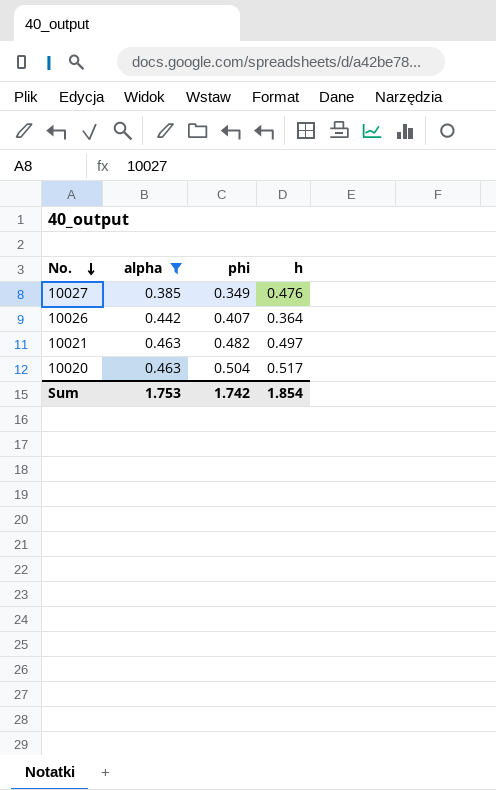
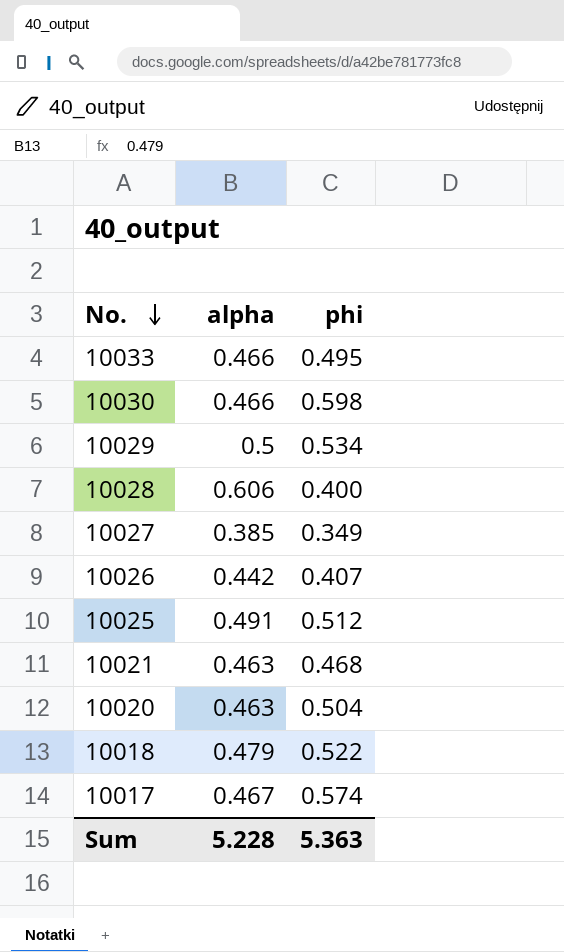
filter: alpha <= 0.463 -> none
column h | position: 4 -> none
10021 | phi: 0.482 -> 0.468
Sum | alpha: 1.753 -> 5.228
Sum | phi: 1.742 -> 5.363

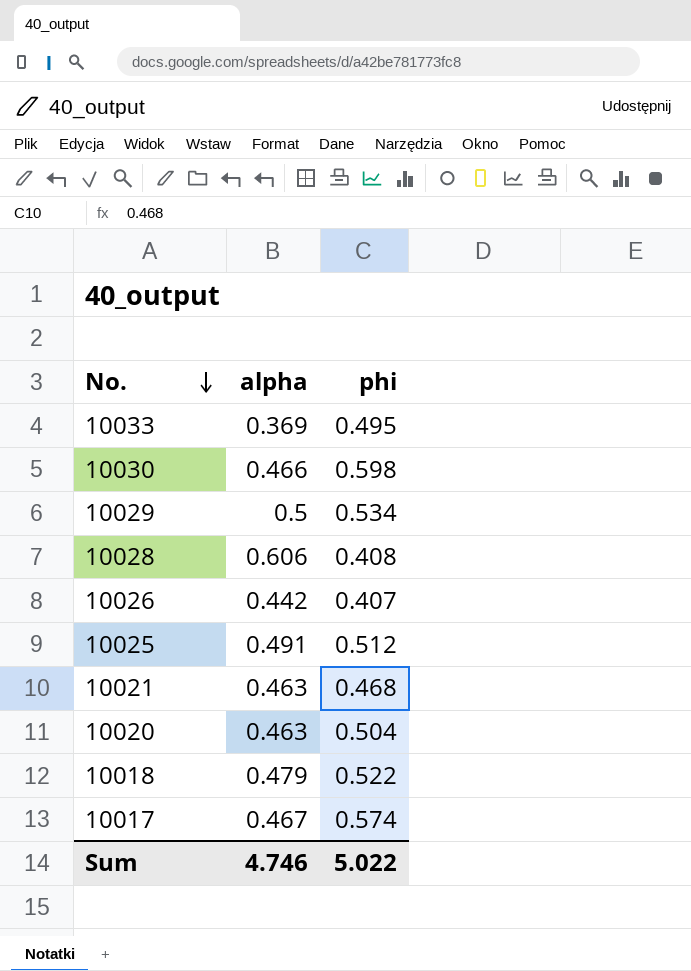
row 10027: 0.385 | 0.349 -> none
10033 | alpha: 0.466 -> 0.369
10028 | phi: 0.400 -> 0.408
Sum | alpha: 5.228 -> 4.746
Sum | phi: 5.363 -> 5.022

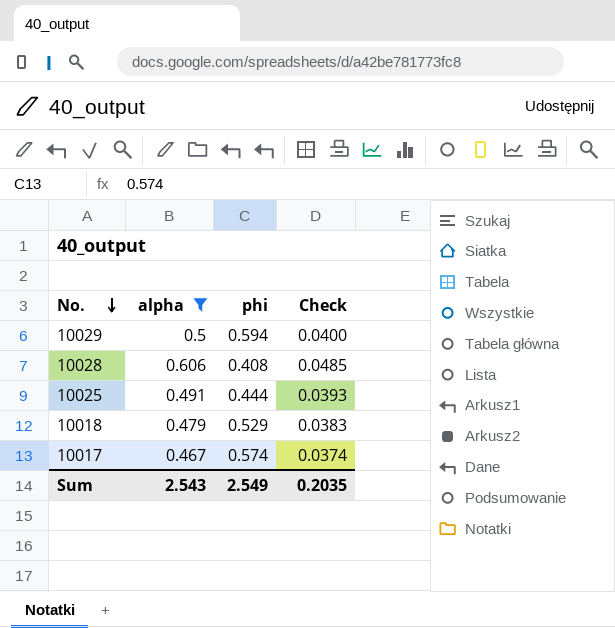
filter: none -> alpha >= 0.467
column Check | formula: none -> [alpha] * 0.08
10029 | phi: 0.534 -> 0.594
10025 | phi: 0.512 -> 0.444
10018 | phi: 0.522 -> 0.529
Sum | alpha: 4.746 -> 2.543
Sum | phi: 5.022 -> 2.549

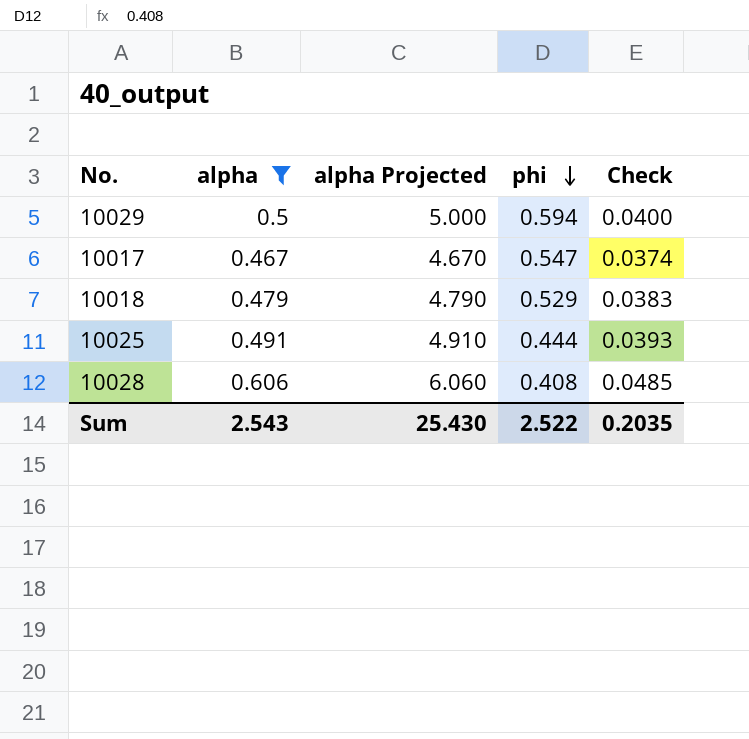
row order: No. descending -> phi descending
column alpha Projected | formula: none -> [alpha] * 10
10017 | phi: 0.574 -> 0.547
Sum | phi: 2.549 -> 2.522

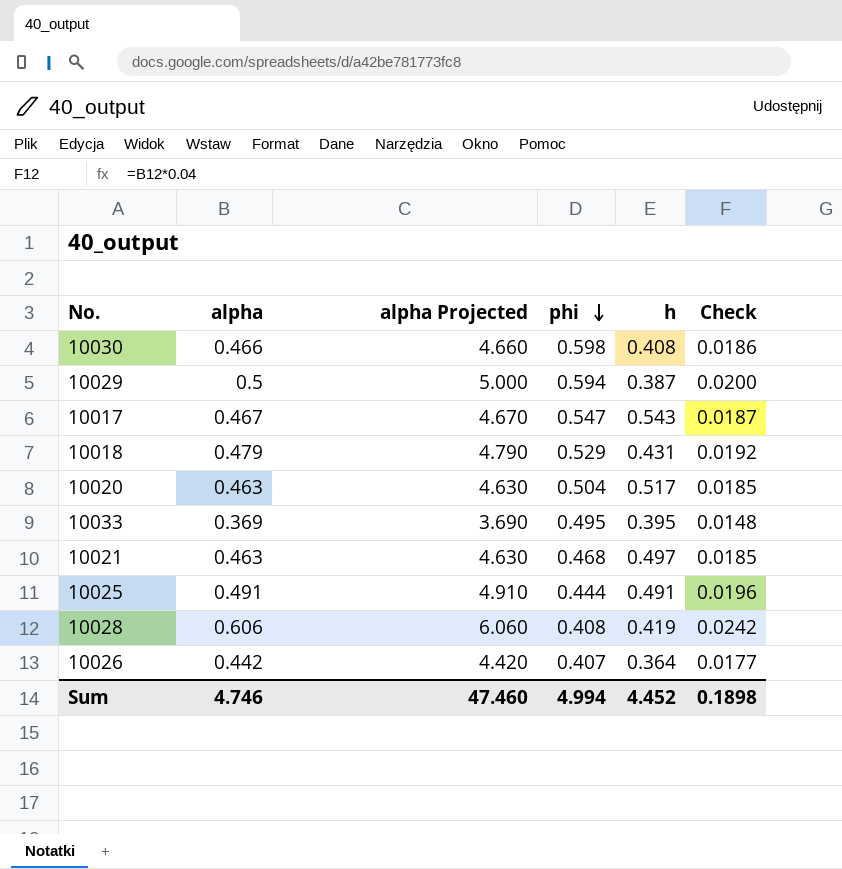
filter: alpha >= 0.467 -> none
column h | position: none -> 5
column Check | formula: [alpha] * 0.08 -> [alpha] * 0.04
Sum | alpha: 2.543 -> 4.746
Sum | alpha Projected: 25.430 -> 47.460
Sum | phi: 2.522 -> 4.994
Sum | Check: 0.2035 -> 0.1898

